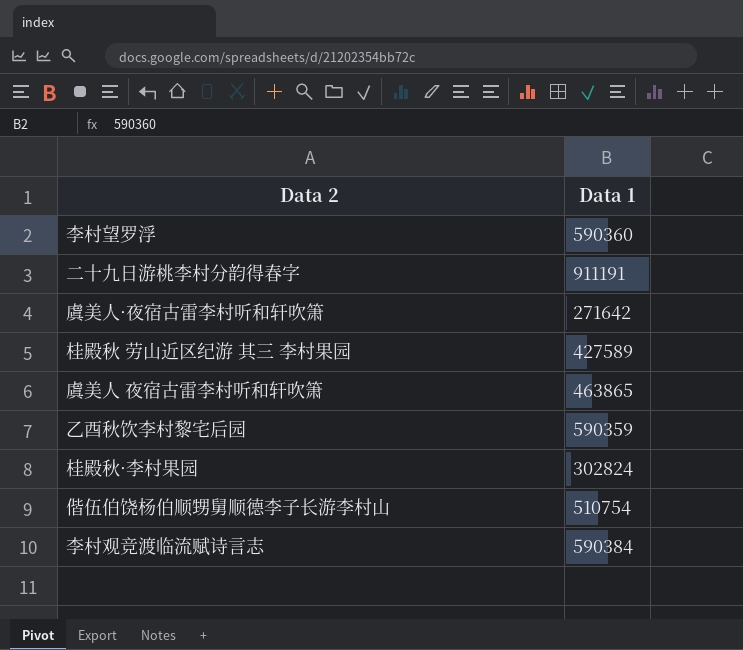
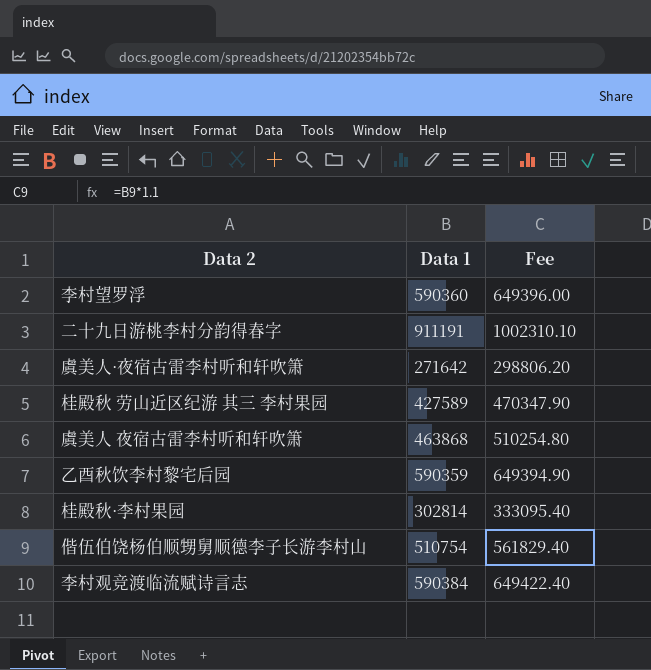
column Fee | formula: none -> [Data 1] * 1.1
虞美人 夜宿古雷李村听和轩吹箫 | Data 1: 463865 -> 463868
桂殿秋·李村果园 | Data 1: 302824 -> 302814

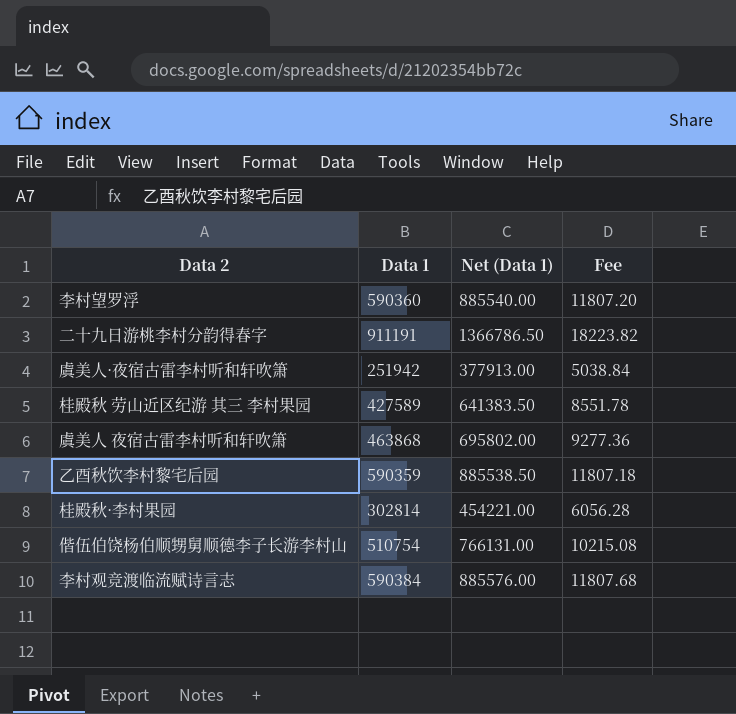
column Net (Data 1) | formula: none -> [Data 1] * 1.5
column Fee | formula: [Data 1] * 1.1 -> [Data 1] * 0.02
虞美人·夜宿古雷李村听和轩吹箫 | Data 1: 271642 -> 251942

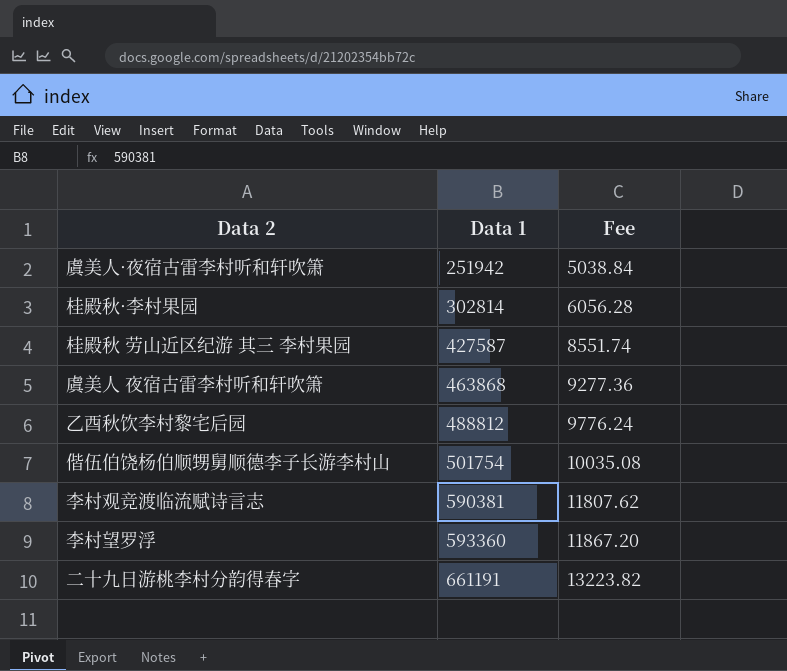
row order: none -> Data 1 ascending
column Net (Data 1) | formula: [Data 1] * 1.5 -> none
桂殿秋 劳山近区纪游 其三 李村果园 | Data 1: 427589 -> 427587
桂殿秋 劳山近区纪游 其三 李村果园 | Fee: 8551.78 -> 8551.74
乙酉秋饮李村黎宅后园 | Data 1: 590359 -> 488812
乙酉秋饮李村黎宅后园 | Fee: 11807.18 -> 9776.24
偕伍伯饶杨伯顺甥舅顺德李子长游李村山 | Data 1: 510754 -> 501754
偕伍伯饶杨伯顺甥舅顺德李子长游李村山 | Fee: 10215.08 -> 10035.08
李村观竞渡临流赋诗言志 | Data 1: 590384 -> 590381
李村观竞渡临流赋诗言志 | Fee: 11807.68 -> 11807.62
李村望罗浮 | Data 1: 590360 -> 593360
李村望罗浮 | Fee: 11807.20 -> 11867.20
二十九日游桃李村分韵得春字 | Data 1: 911191 -> 661191
二十九日游桃李村分韵得春字 | Fee: 18223.82 -> 13223.82

